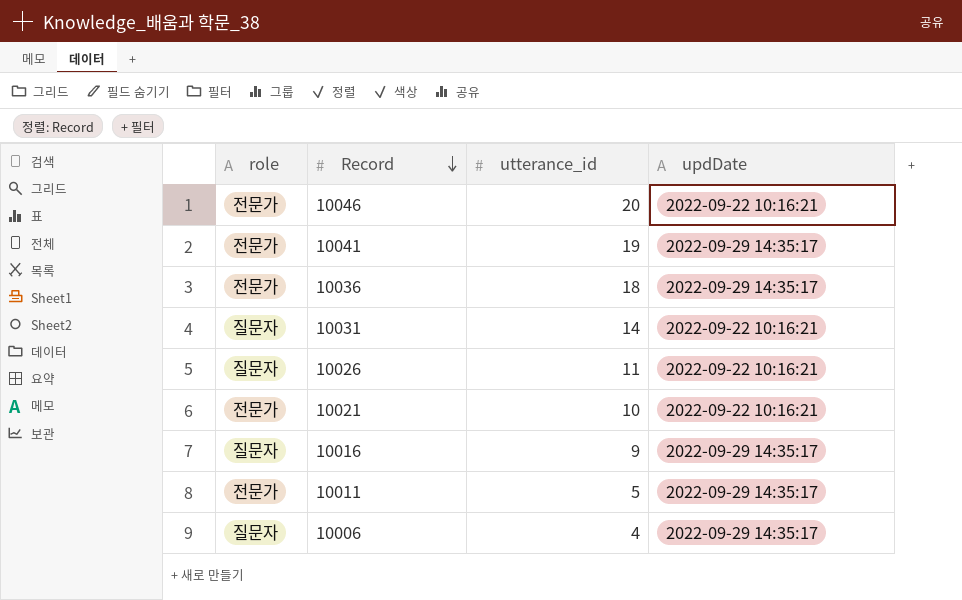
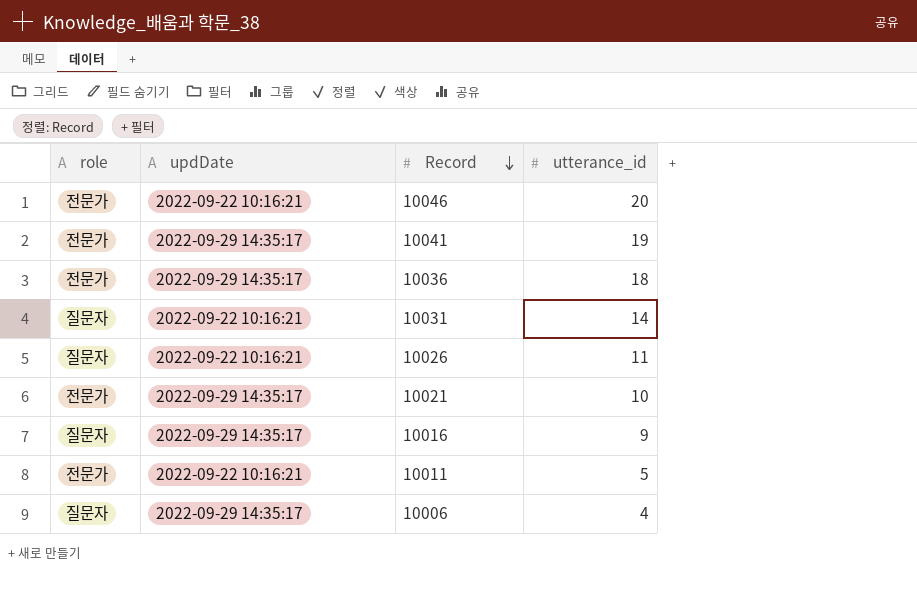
column updDate | position: 4 -> 2
10021 | updDate: 2022-09-22 10:16:21 -> 2022-09-29 14:35:17
10011 | updDate: 2022-09-29 14:35:17 -> 2022-09-22 10:16:21

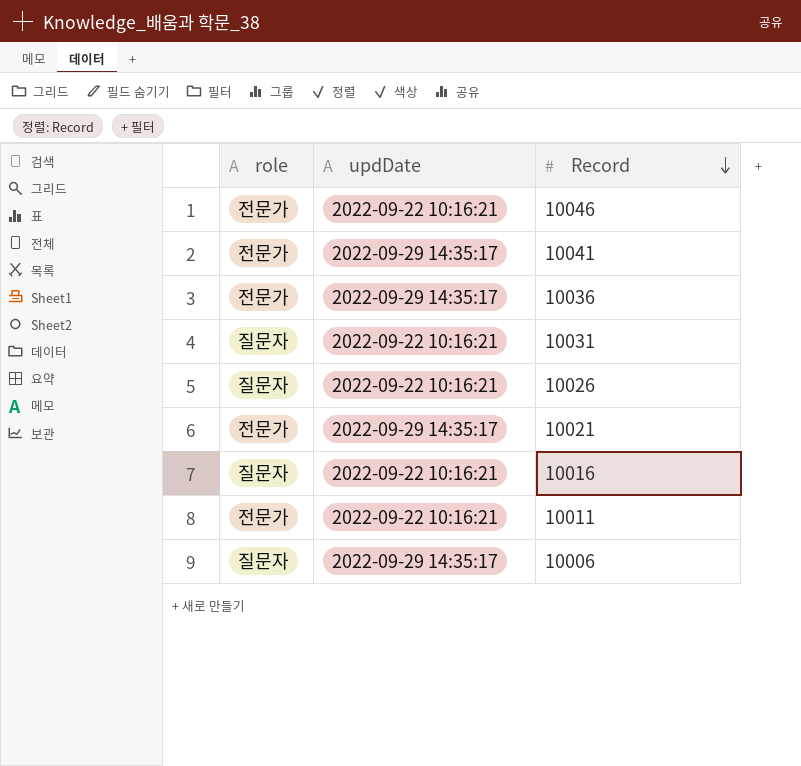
column utterance_id | position: 4 -> none
10016 | updDate: 2022-09-29 14:35:17 -> 2022-09-22 10:16:21

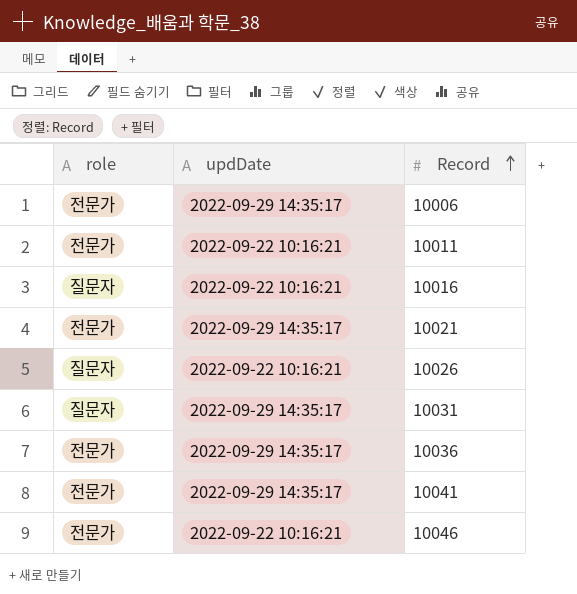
row order: Record descending -> Record ascending
10006 | role: 질문자 -> 전문가
10031 | updDate: 2022-09-22 10:16:21 -> 2022-09-29 14:35:17

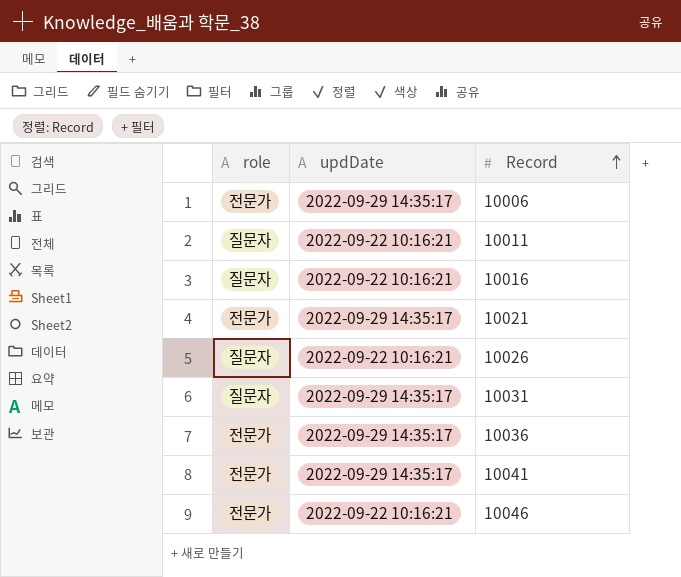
10011 | role: 전문가 -> 질문자

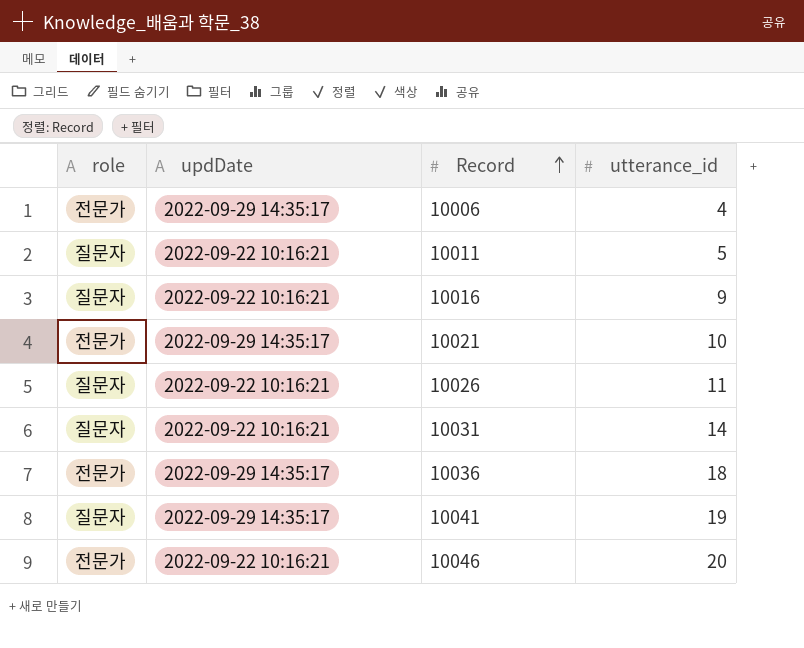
column utterance_id | position: none -> 4
10031 | updDate: 2022-09-29 14:35:17 -> 2022-09-22 10:16:21
10041 | role: 전문가 -> 질문자

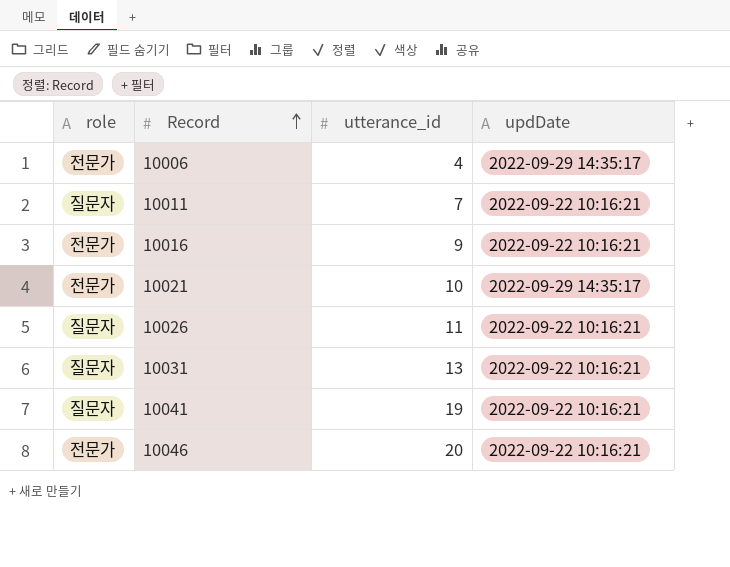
column updDate | position: 2 -> 4
row 10036: 전문가 | 2022-09-29 14:35:17 | 18 -> none
10011 | utterance_id: 5 -> 7
10016 | role: 질문자 -> 전문가
10031 | utterance_id: 14 -> 13
10041 | updDate: 2022-09-29 14:35:17 -> 2022-09-22 10:16:21

